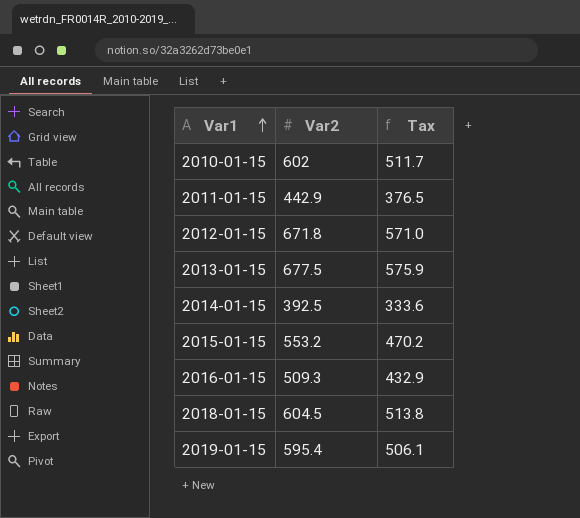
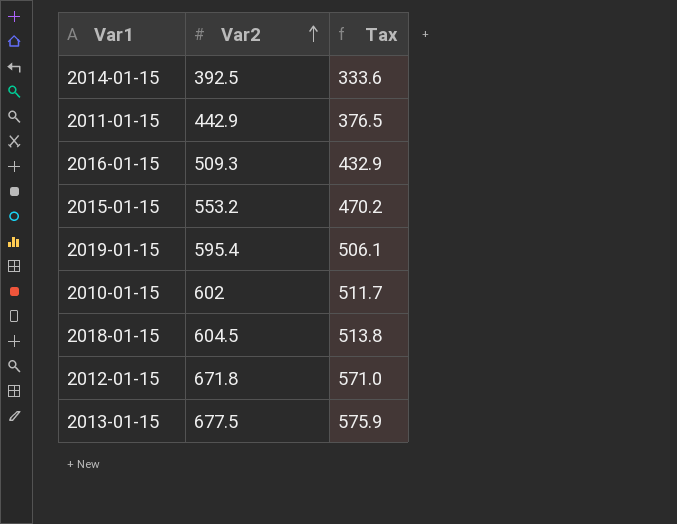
row order: Var1 ascending -> Var2 ascending

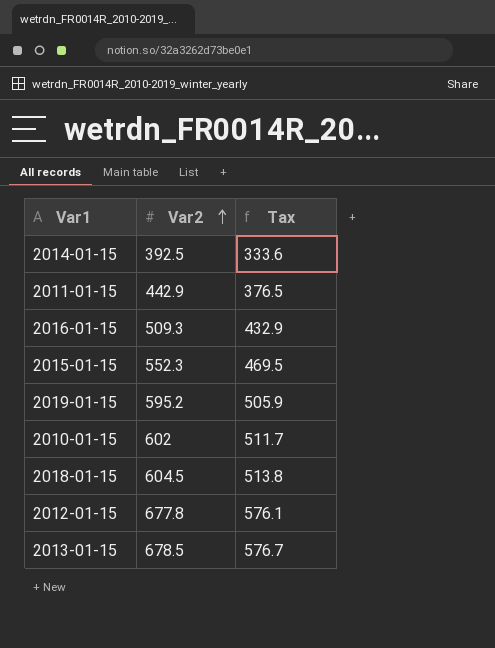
2015-01-15 | Var2: 553.2 -> 552.3
2015-01-15 | Tax: 470.2 -> 469.5
2019-01-15 | Var2: 595.4 -> 595.2
2019-01-15 | Tax: 506.1 -> 505.9
2012-01-15 | Var2: 671.8 -> 677.8
2012-01-15 | Tax: 571.0 -> 576.1
2013-01-15 | Var2: 677.5 -> 678.5
2013-01-15 | Tax: 575.9 -> 576.7

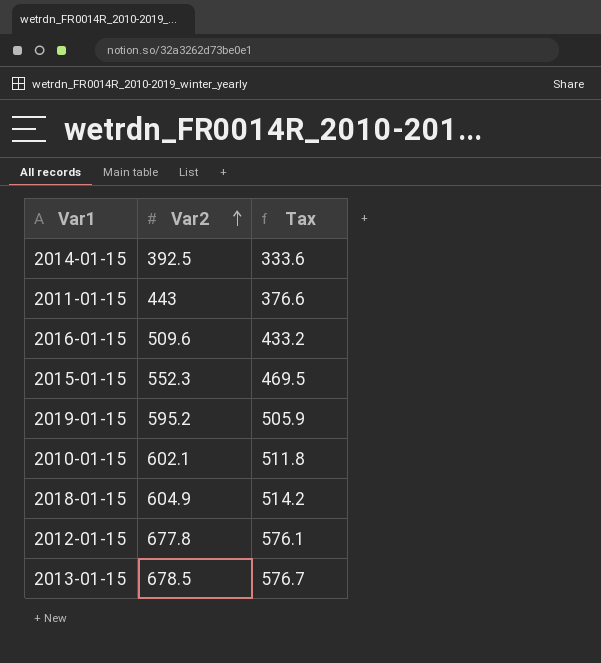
2011-01-15 | Var2: 442.9 -> 443
2011-01-15 | Tax: 376.5 -> 376.6
2016-01-15 | Var2: 509.3 -> 509.6
2016-01-15 | Tax: 432.9 -> 433.2
2010-01-15 | Var2: 602 -> 602.1
2010-01-15 | Tax: 511.7 -> 511.8
2018-01-15 | Var2: 604.5 -> 604.9
2018-01-15 | Tax: 513.8 -> 514.2

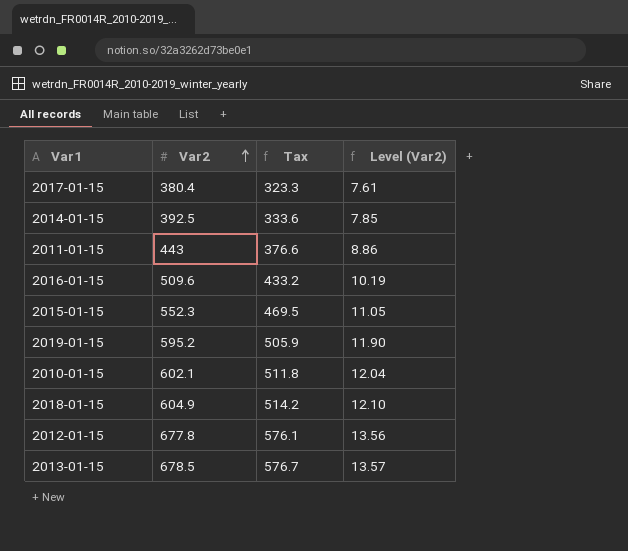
column Level (Var2) | formula: none -> [Var2] * 0.02
row 2017-01-15: none -> 380.4 | 323.3 | 7.61

